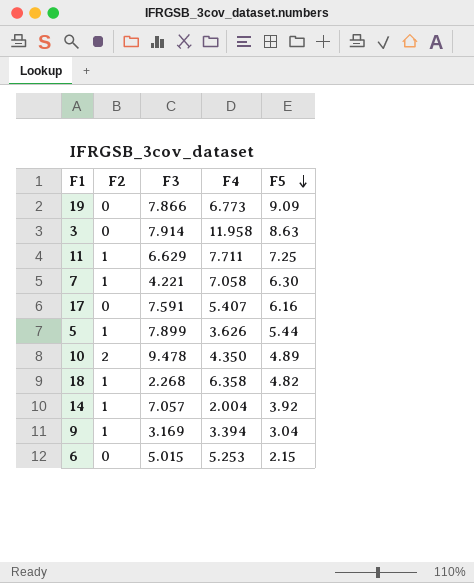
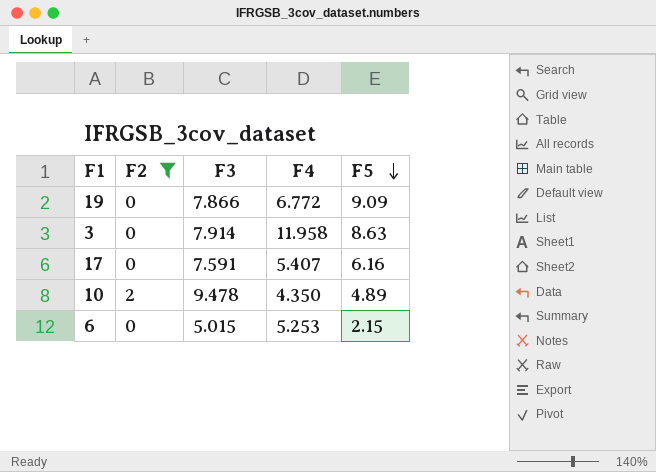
filter: none -> F2 != 1
19 | F4: 6.773 -> 6.772

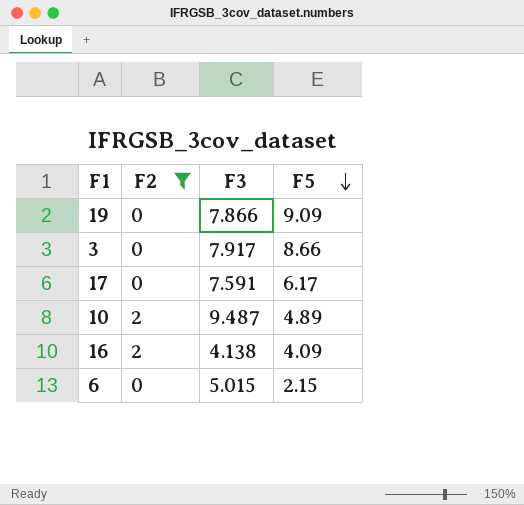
column F4 | position: 4 -> none
3 | F3: 7.914 -> 7.917
3 | F5: 8.63 -> 8.66
17 | F5: 6.16 -> 6.17
10 | F3: 9.478 -> 9.487
row 16: none -> 2 | 4.138 | 4.09

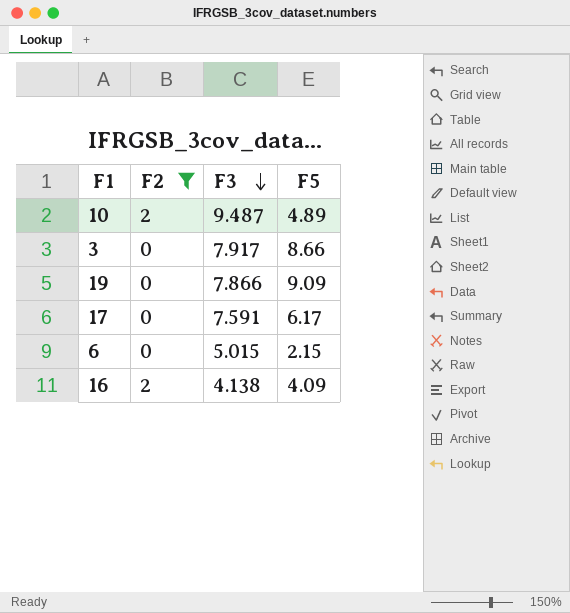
row order: F5 descending -> F3 descending

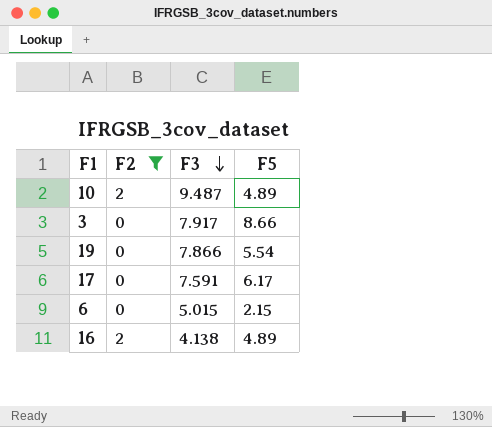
19 | F5: 9.09 -> 5.54
16 | F5: 4.09 -> 4.89

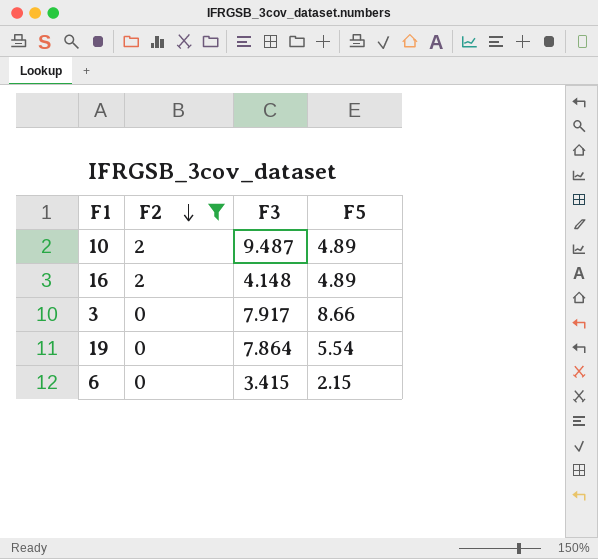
row order: F3 descending -> F2 descending
row 17: 0 | 7.591 | 6.17 -> none
16 | F3: 4.138 -> 4.148
19 | F3: 7.866 -> 7.864
6 | F3: 5.015 -> 3.415

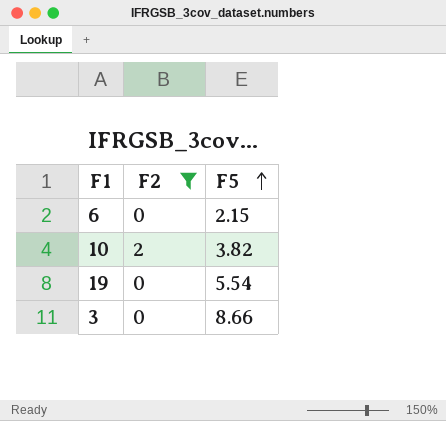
row order: F2 descending -> F5 ascending
column F3 | position: 3 -> none
row 16: 2 | 4.148 | 4.89 -> none
10 | F5: 4.89 -> 3.82

